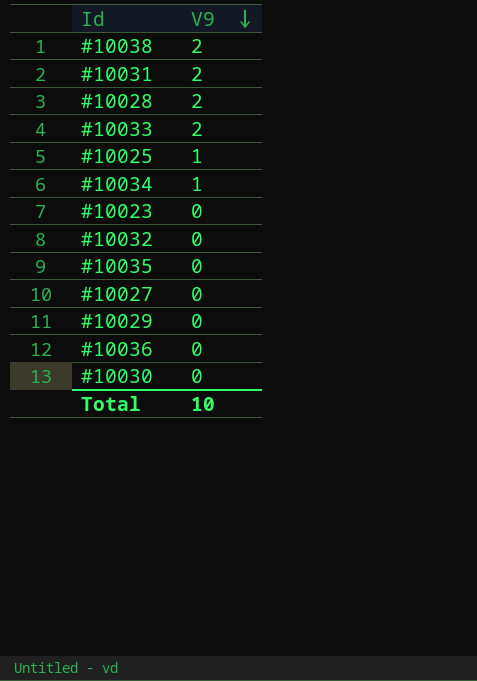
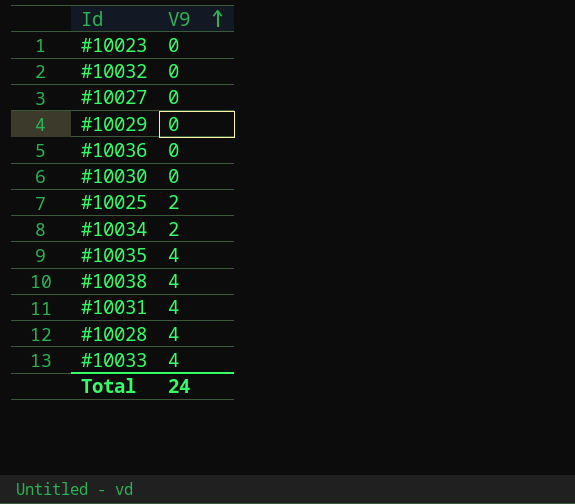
row order: V9 descending -> V9 ascending
#10025 | V9: 1 -> 2
#10034 | V9: 1 -> 2
#10035 | V9: 0 -> 4
#10038 | V9: 2 -> 4
#10031 | V9: 2 -> 4
#10028 | V9: 2 -> 4
#10033 | V9: 2 -> 4
Total | V9: 10 -> 24

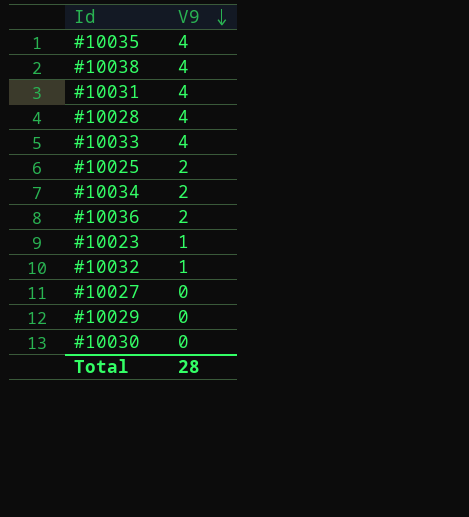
row order: V9 ascending -> V9 descending
#10036 | V9: 0 -> 2
#10023 | V9: 0 -> 1
#10032 | V9: 0 -> 1
Total | V9: 24 -> 28

